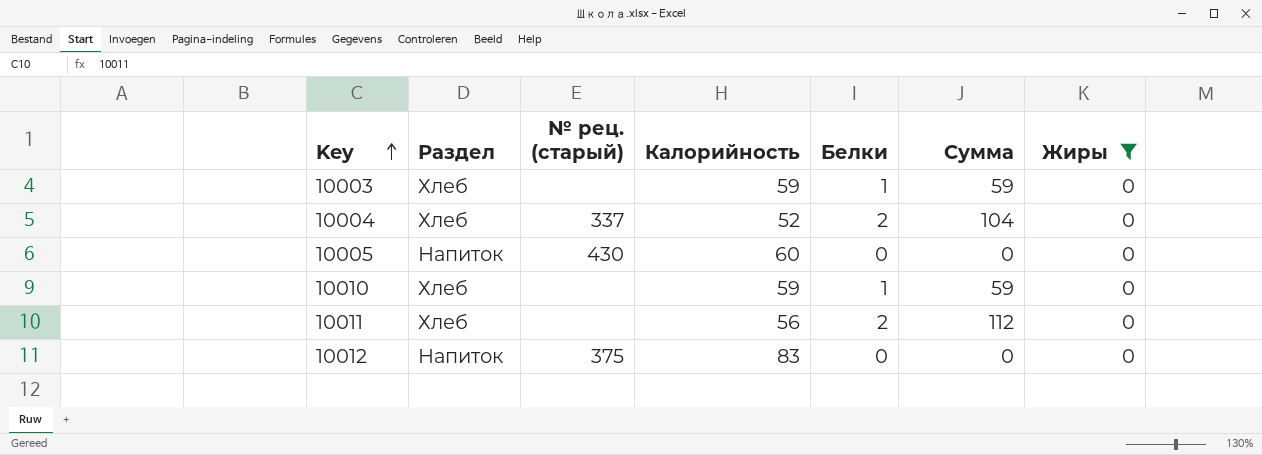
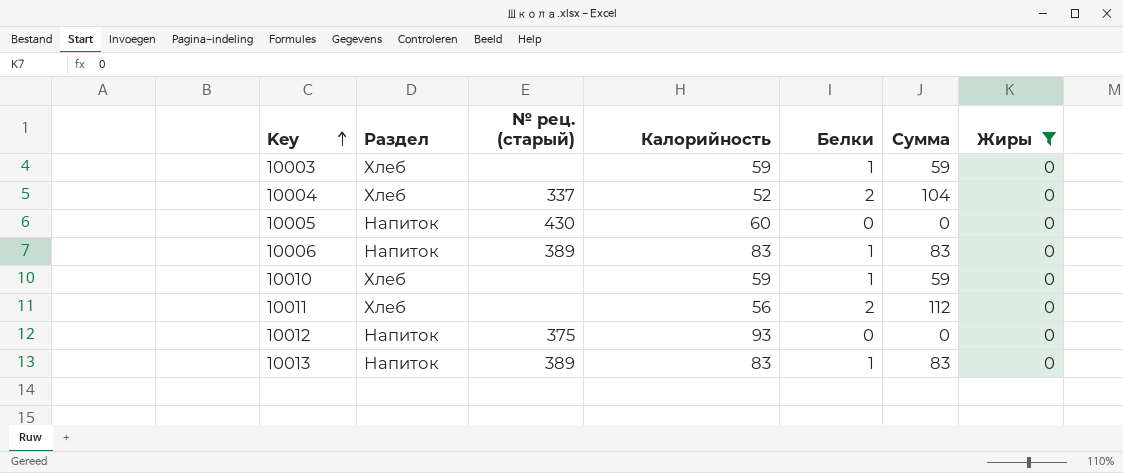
row 10006: none -> Напиток | 389 | 83 | 1 | 83 | 0
10012 | Калорийность: 83 -> 93
row 10013: none -> Напиток | 389 | 83 | 1 | 83 | 0

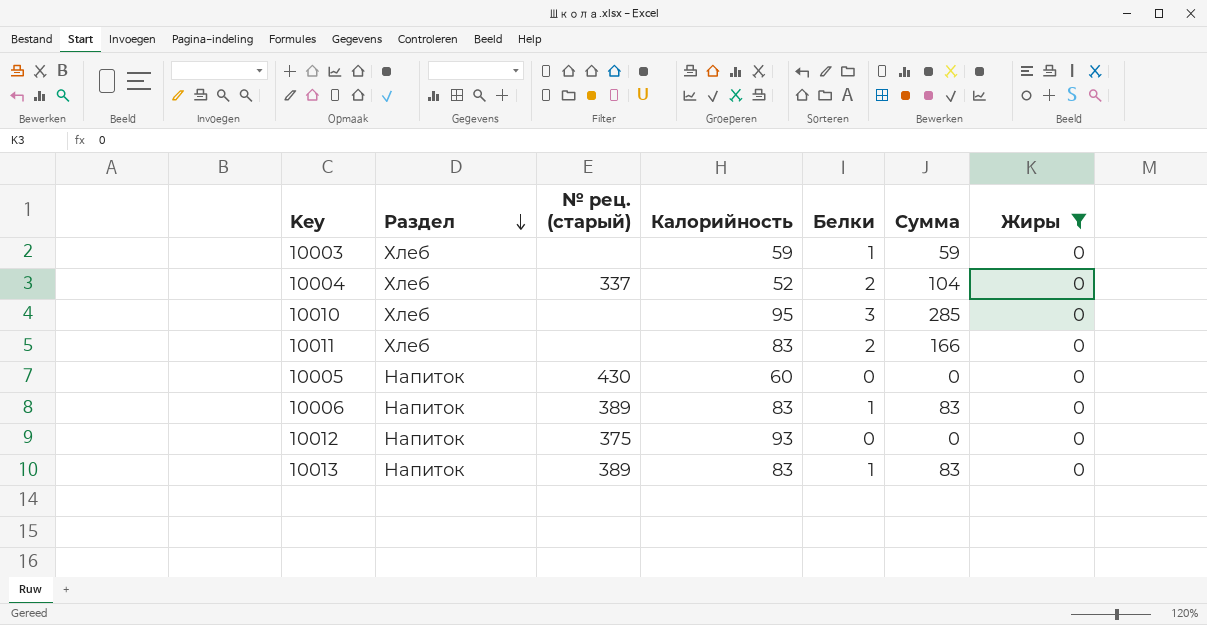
row order: Key ascending -> Раздел descending
10010 | Калорийность: 59 -> 95
10010 | Белки: 1 -> 3
10010 | Сумма: 59 -> 285
10011 | Калорийность: 56 -> 83
10011 | Сумма: 112 -> 166

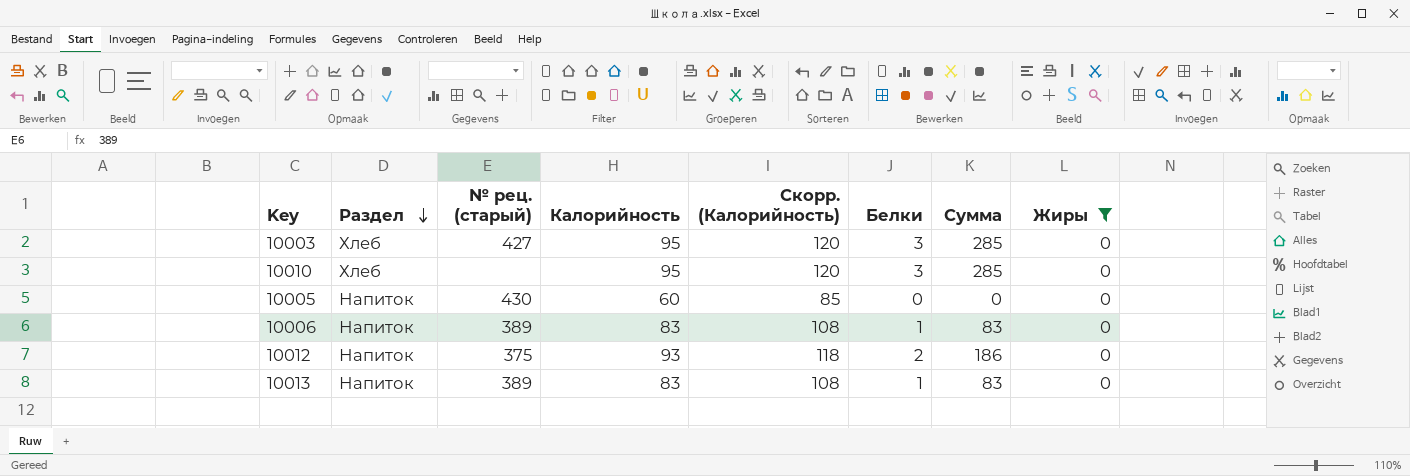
column Скорр. (Калорийность) | formula: none -> [Калорийность] + 25
row 10004: Хлеб | 337 | 52 | 2 | 104 | 0 -> none
row 10011: Хлеб | none | 83 | 2 | 166 | 0 -> none
10003 | № рец. (старый): none -> 427
10003 | Калорийность: 59 -> 95
10003 | Белки: 1 -> 3
10003 | Сумма: 59 -> 285
10012 | Белки: 0 -> 2
10012 | Сумма: 0 -> 186

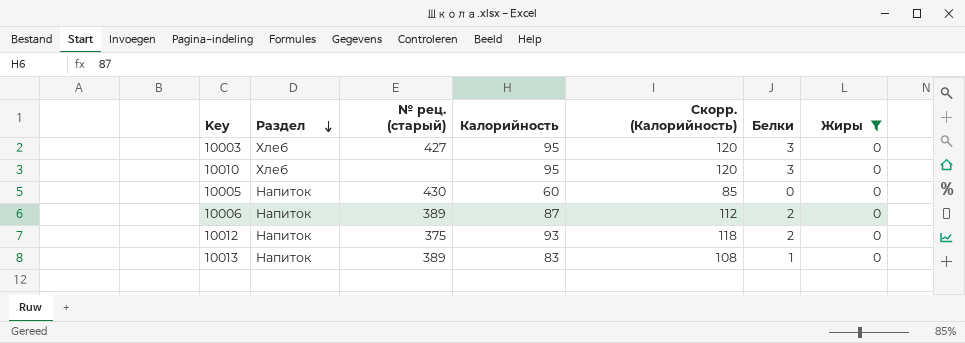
column Сумма | formula: [Калорийность] * [Белки] -> none
10006 | Калорийность: 83 -> 87
10006 | Скорр. (Калорийность): 108 -> 112
10006 | Белки: 1 -> 2

